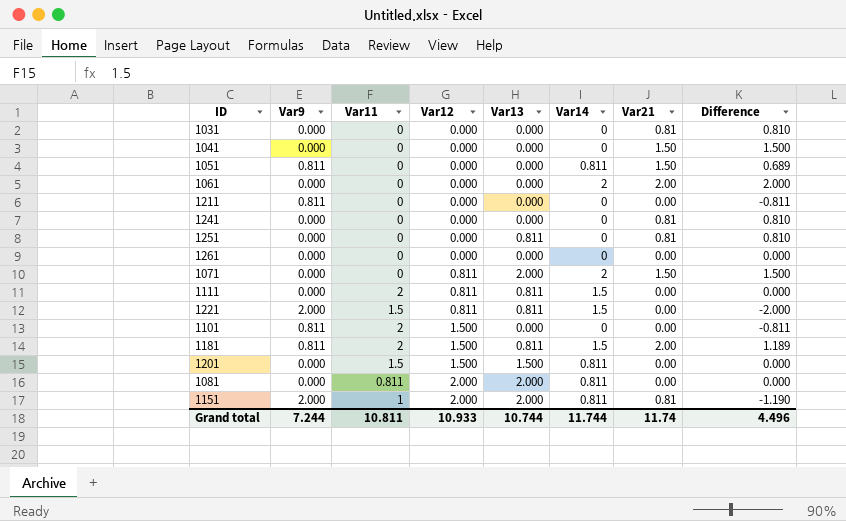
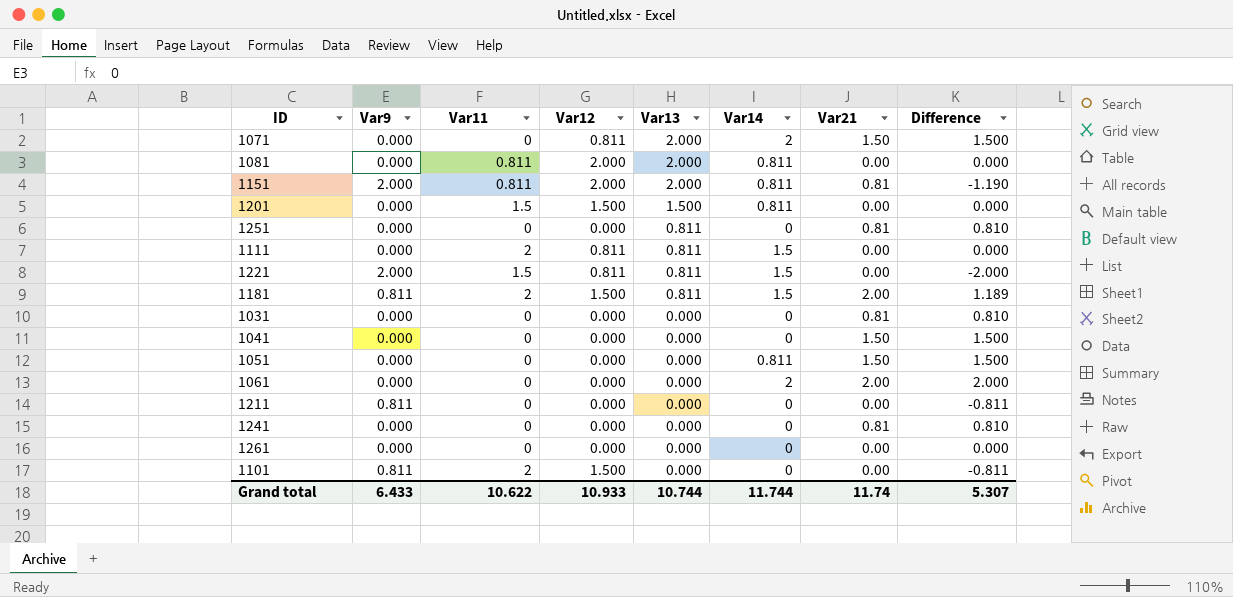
row order: Var12 ascending -> Var13 descending
1151 | Var11: 1 -> 0.811
1051 | Var9: 0.811 -> 0.000
1051 | Difference: 0.689 -> 1.500
Grand total | Var9: 7.244 -> 6.433
Grand total | Var11: 10.811 -> 10.622
Grand total | Difference: 4.496 -> 5.307

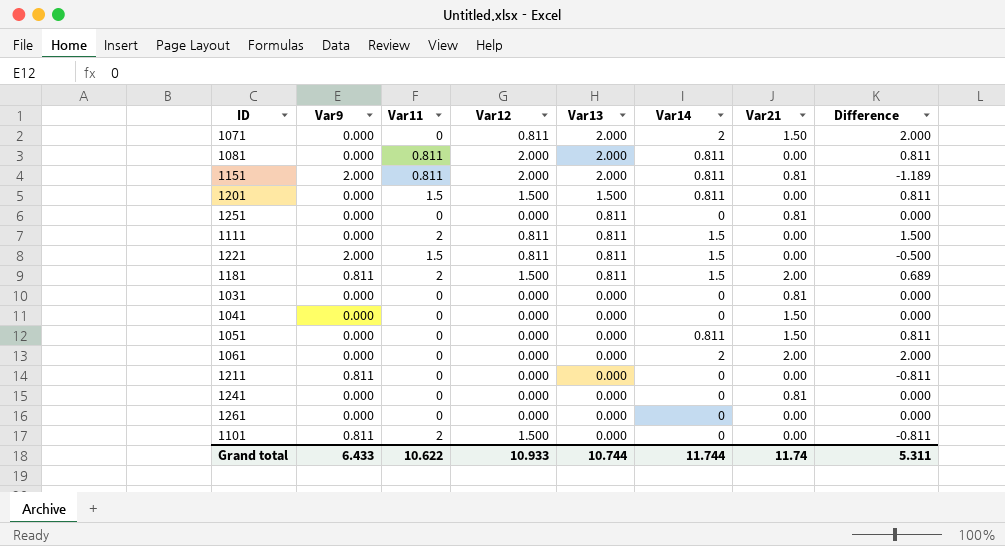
column Difference | formula: [Var21] - [Var9] -> [Var14] - [Var9]
Grand total | Difference: 5.307 -> 5.311

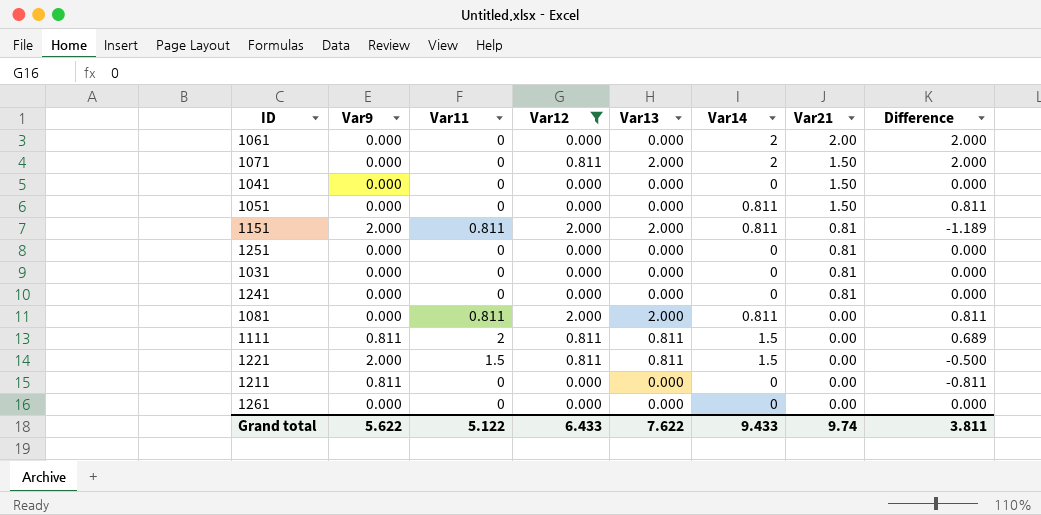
filter: none -> Var12 != 1.500
row order: Var13 descending -> Var21 descending
1251 | Var13: 0.811 -> 0.000
1111 | Var9: 0.000 -> 0.811
1111 | Difference: 1.500 -> 0.689
Grand total | Var9: 6.433 -> 5.622
Grand total | Var11: 10.622 -> 5.122
Grand total | Var12: 10.933 -> 6.433
Grand total | Var13: 10.744 -> 7.622
Grand total | Var14: 11.744 -> 9.433
Grand total | Var21: 11.74 -> 9.74
Grand total | Difference: 5.311 -> 3.811

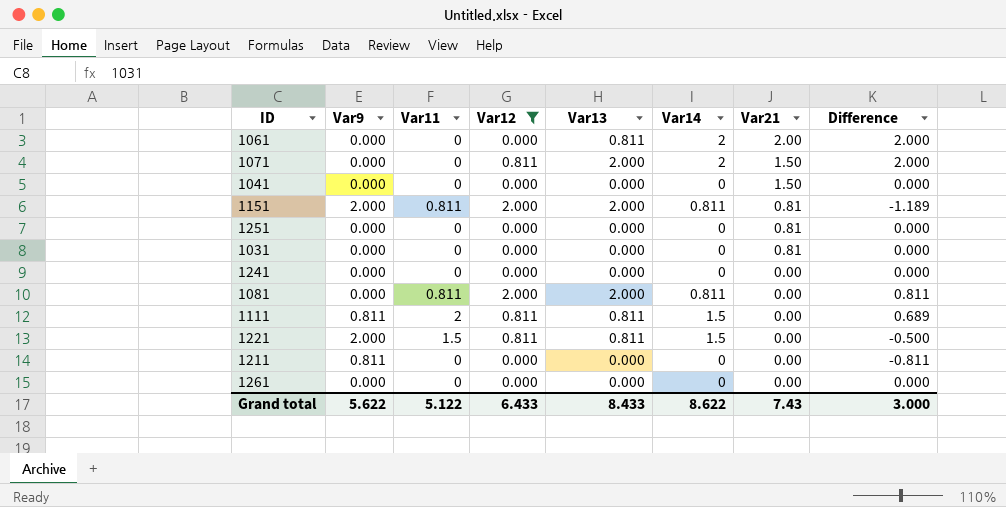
row 1051: 0.000 | 0 | 0.000 | 0.000 | 0.811 | 1.50 | 0.811 -> none
1061 | Var13: 0.000 -> 0.811
1241 | Var21: 0.81 -> 0.00
Grand total | Var13: 7.622 -> 8.433
Grand total | Var14: 9.433 -> 8.622
Grand total | Var21: 9.74 -> 7.43
Grand total | Difference: 3.811 -> 3.000

